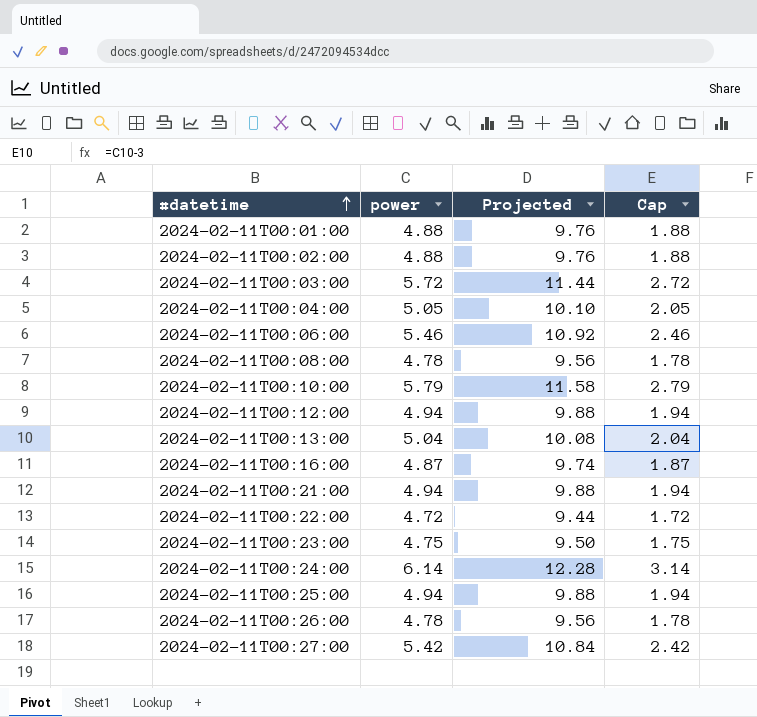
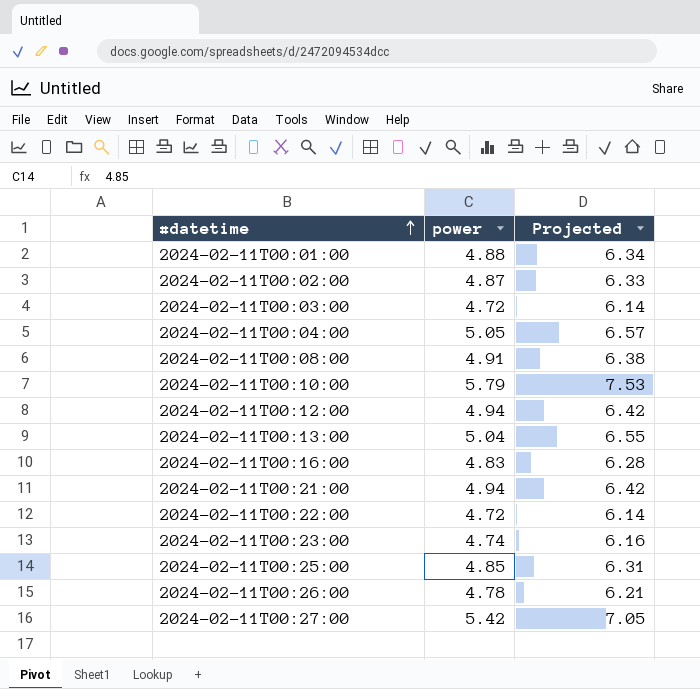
column Cap | formula: [power] - 3 -> none
column Projected | formula: [power] * 2 -> [power] * 1.3
row 2024-02-11T00:06:00: 5.46 | 10.92 | 2.46 -> none
row 2024-02-11T00:24:00: 6.14 | 12.28 | 3.14 -> none
2024-02-11T00:02:00 | power: 4.88 -> 4.87
2024-02-11T00:03:00 | power: 5.72 -> 4.72
2024-02-11T00:08:00 | power: 4.78 -> 4.91
2024-02-11T00:16:00 | power: 4.87 -> 4.83
2024-02-11T00:23:00 | power: 4.75 -> 4.74
2024-02-11T00:25:00 | power: 4.94 -> 4.85

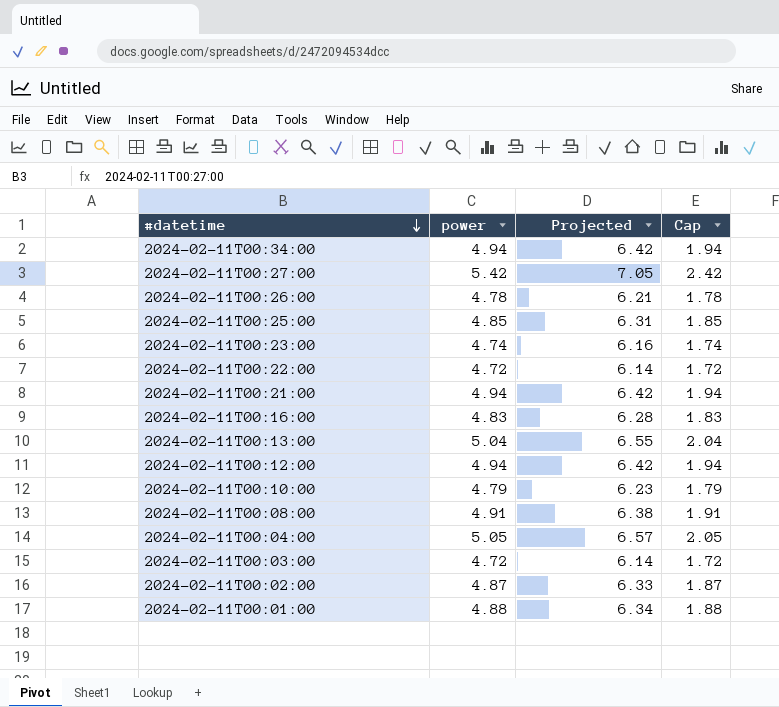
row order: #datetime ascending -> #datetime descending
column Cap | formula: none -> [power] - 3
row 2024-02-11T00:34:00: none -> 4.94 | 6.42 | 1.94
2024-02-11T00:10:00 | power: 5.79 -> 4.79
2024-02-11T00:10:00 | Projected: 7.53 -> 6.23

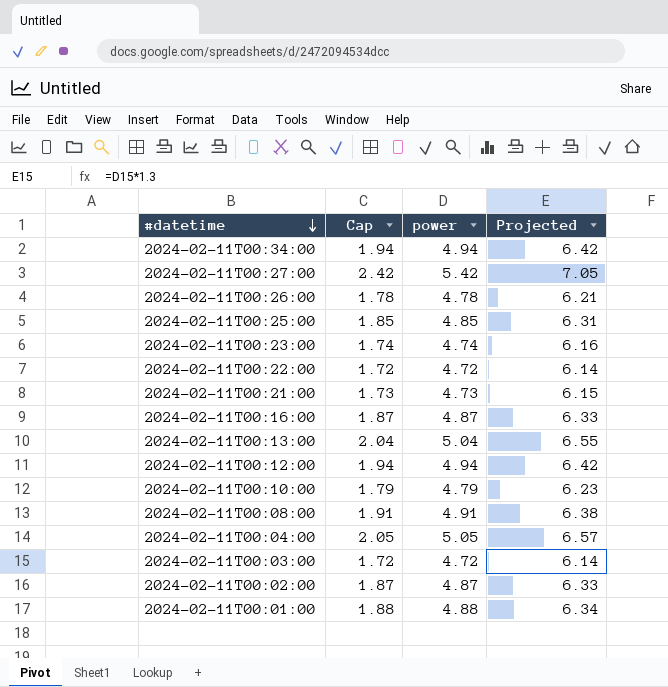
column Cap | position: 4 -> 2
2024-02-11T00:21:00 | Cap: 1.94 -> 1.73
2024-02-11T00:21:00 | power: 4.94 -> 4.73
2024-02-11T00:21:00 | Projected: 6.42 -> 6.15
2024-02-11T00:16:00 | Cap: 1.83 -> 1.87
2024-02-11T00:16:00 | power: 4.83 -> 4.87
2024-02-11T00:16:00 | Projected: 6.28 -> 6.33

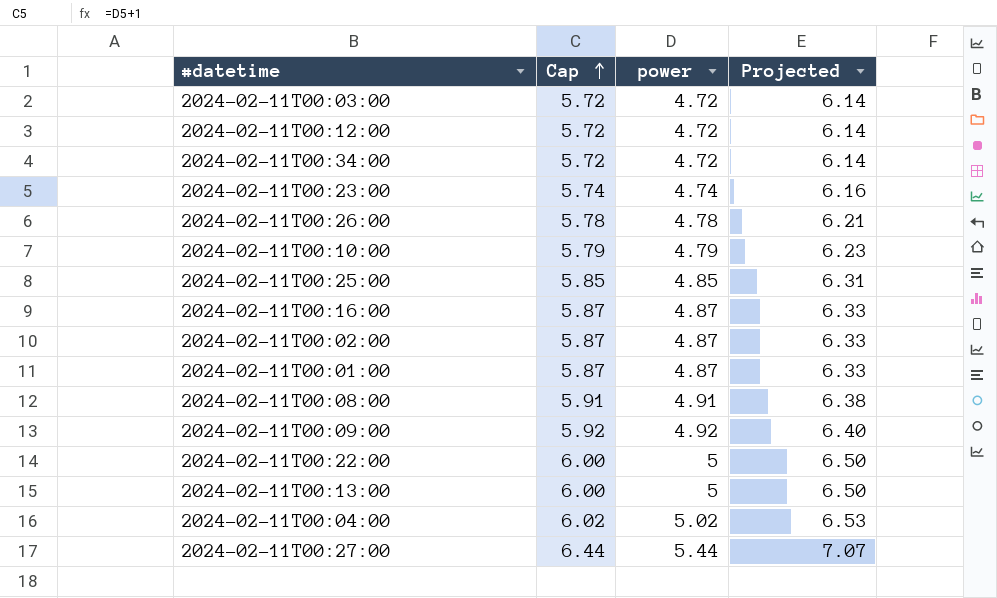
row order: #datetime descending -> Cap ascending
column Cap | formula: [power] - 3 -> [power] + 1
row 2024-02-11T00:21:00: 1.73 | 4.73 | 6.15 -> none
2024-02-11T00:12:00 | power: 4.94 -> 4.72
2024-02-11T00:12:00 | Projected: 6.42 -> 6.14
2024-02-11T00:34:00 | power: 4.94 -> 4.72
2024-02-11T00:34:00 | Projected: 6.42 -> 6.14
2024-02-11T00:01:00 | power: 4.88 -> 4.87
2024-02-11T00:01:00 | Projected: 6.34 -> 6.33
row 2024-02-11T00:09:00: none -> 5.92 | 4.92 | 6.40
2024-02-11T00:22:00 | power: 4.72 -> 5
2024-02-11T00:22:00 | Projected: 6.14 -> 6.50
2024-02-11T00:13:00 | power: 5.04 -> 5
2024-02-11T00:13:00 | Projected: 6.55 -> 6.50
2024-02-11T00:04:00 | power: 5.05 -> 5.02
2024-02-11T00:04:00 | Projected: 6.57 -> 6.53
2024-02-11T00:27:00 | power: 5.42 -> 5.44
2024-02-11T00:27:00 | Projected: 7.05 -> 7.07

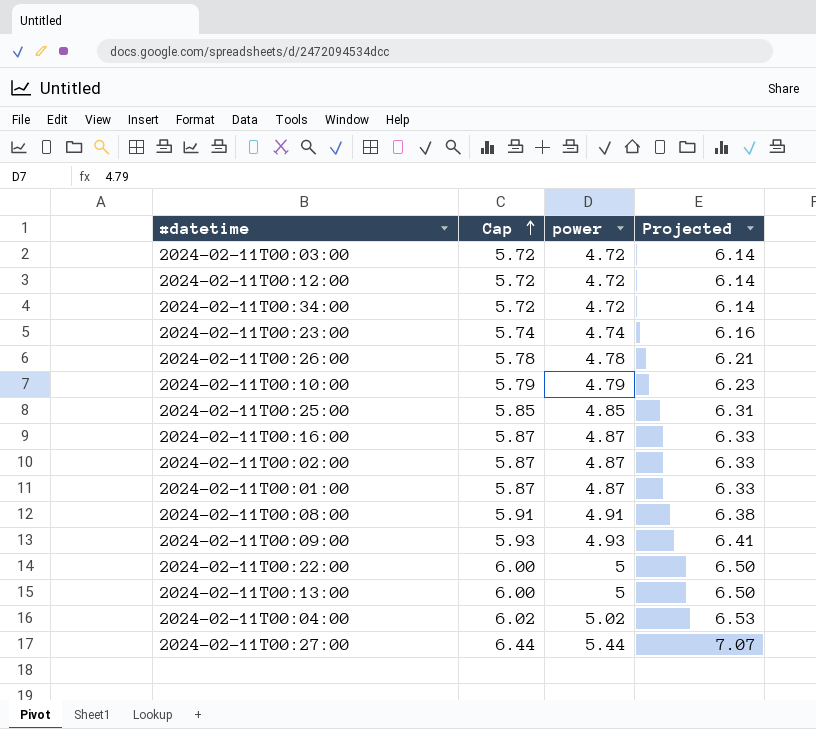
2024-02-11T00:09:00 | Cap: 5.92 -> 5.93
2024-02-11T00:09:00 | power: 4.92 -> 4.93
2024-02-11T00:09:00 | Projected: 6.40 -> 6.41

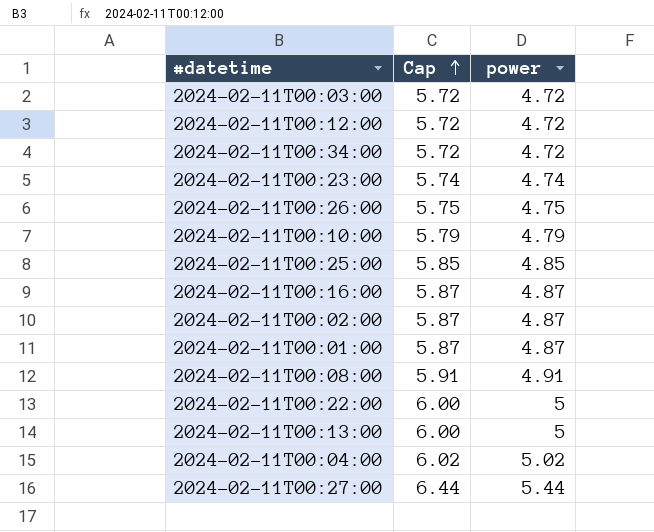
column Projected | formula: [power] * 1.3 -> none
row 2024-02-11T00:09:00: 5.93 | 4.93 | 6.41 -> none
2024-02-11T00:26:00 | Cap: 5.78 -> 5.75
2024-02-11T00:26:00 | power: 4.78 -> 4.75

